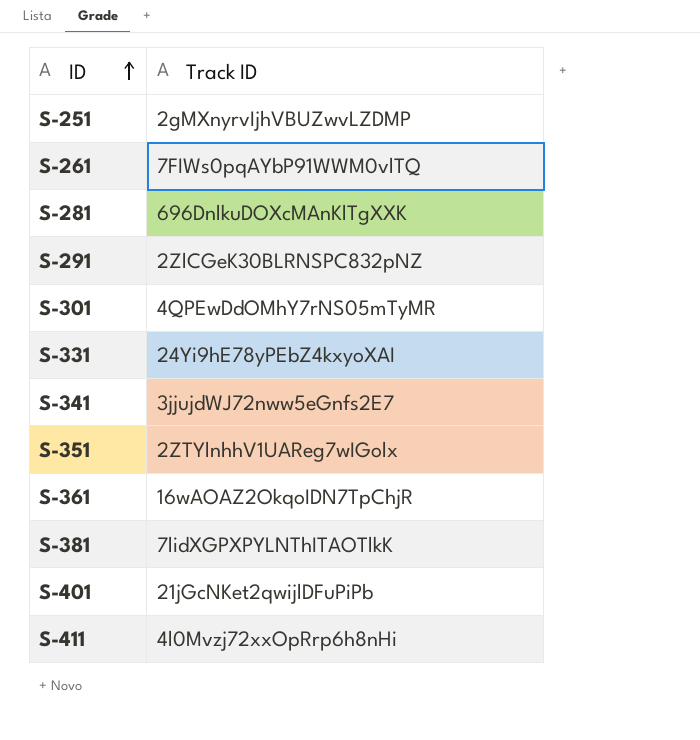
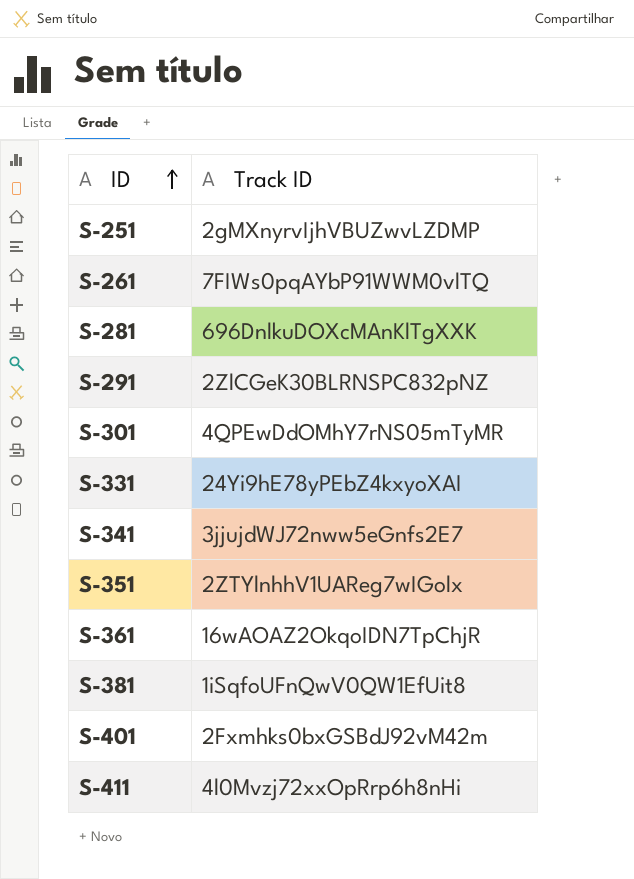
S-381 | Track ID: 7lidXGPXPYLNThITAOTlkK -> 1iSqfoUFnQwV0QW1EfUit8
S-401 | Track ID: 21jGcNKet2qwijlDFuPiPb -> 2Fxmhks0bxGSBdJ92vM42m

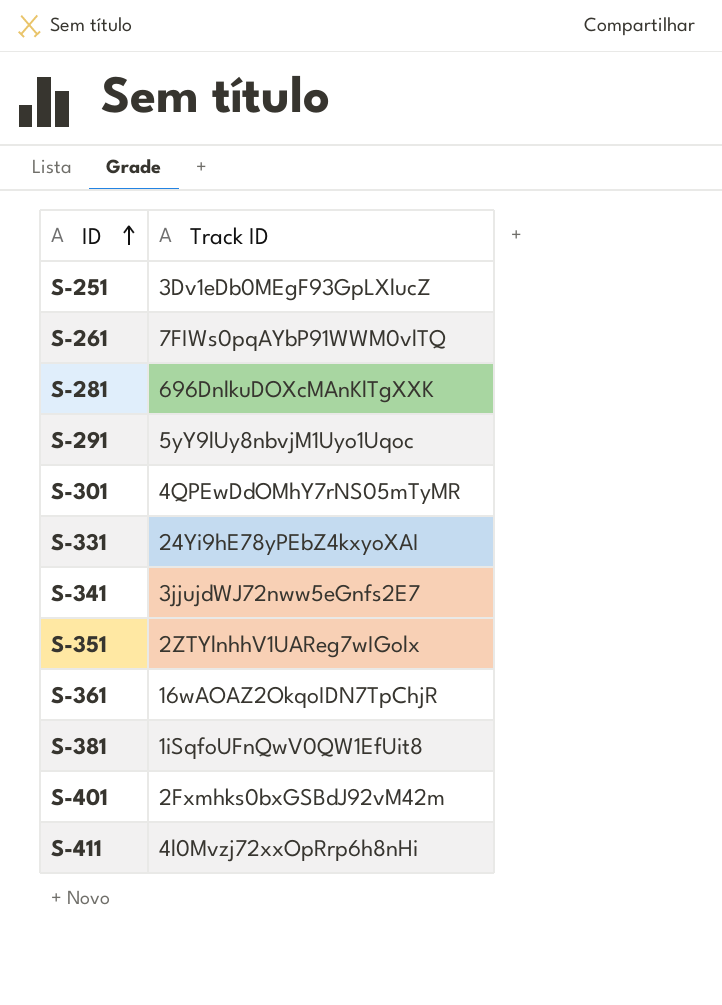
S-251 | Track ID: 2gMXnyrvIjhVBUZwvLZDMP -> 3Dv1eDb0MEgF93GpLXlucZ
S-291 | Track ID: 2ZlCGeK30BLRNSPC832pNZ -> 5yY9lUy8nbvjM1Uyo1Uqoc

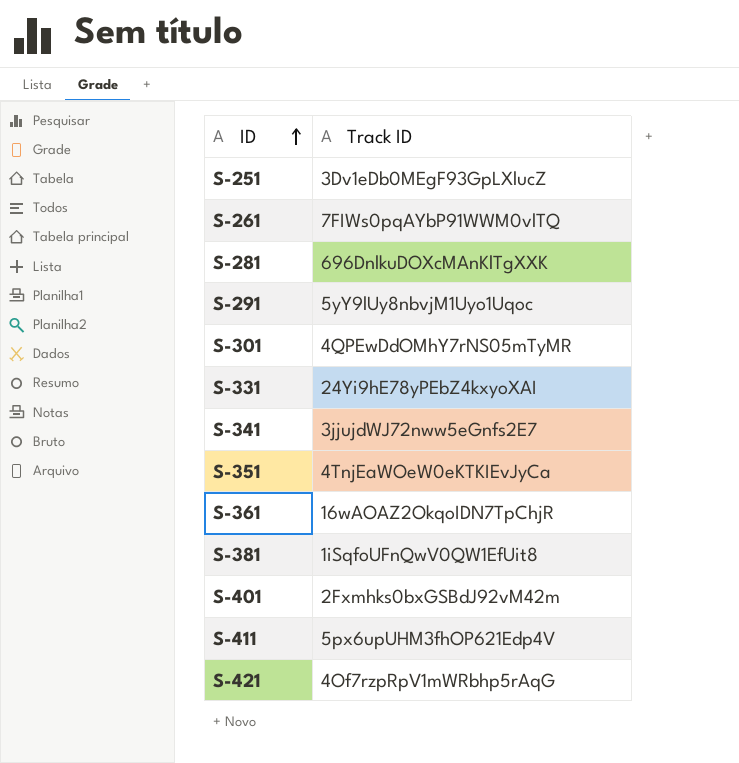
S-351 | Track ID: 2ZTYlnhhV1UAReg7wIGolx -> 4TnjEaWOeW0eKTKIEvJyCa
S-411 | Track ID: 4l0Mvzj72xxOpRrp6h8nHi -> 5px6upUHM3fhOP621Edp4V
row S-421: none -> 4Of7rzpRpV1mWRbhp5rAqG

